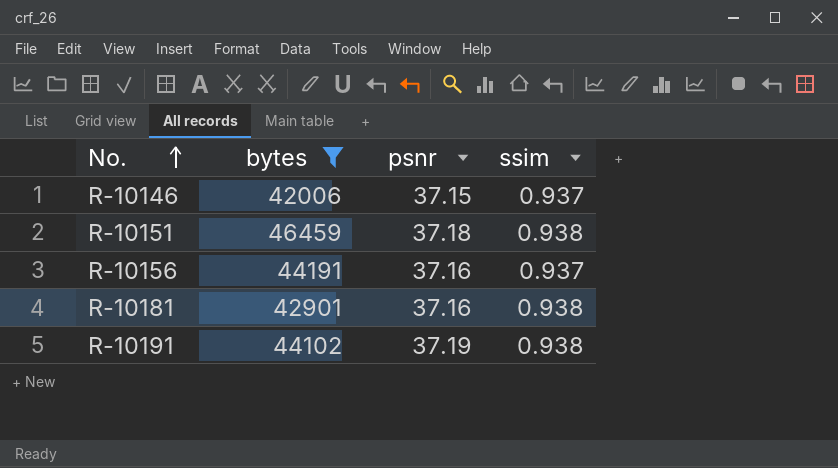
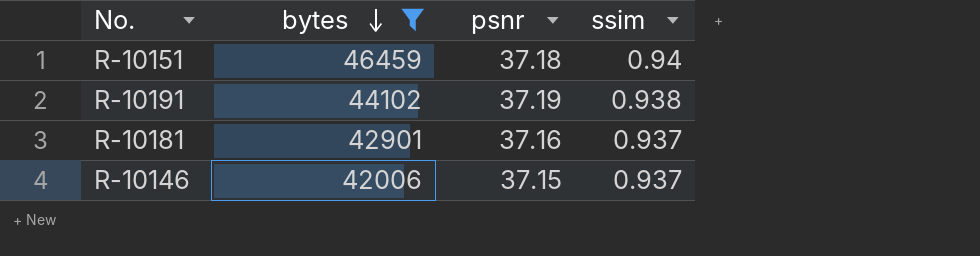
row order: No. ascending -> bytes descending
row R-10156: 44191 | 37.16 | 0.937 -> none
R-10151 | ssim: 0.938 -> 0.94
R-10181 | ssim: 0.938 -> 0.937

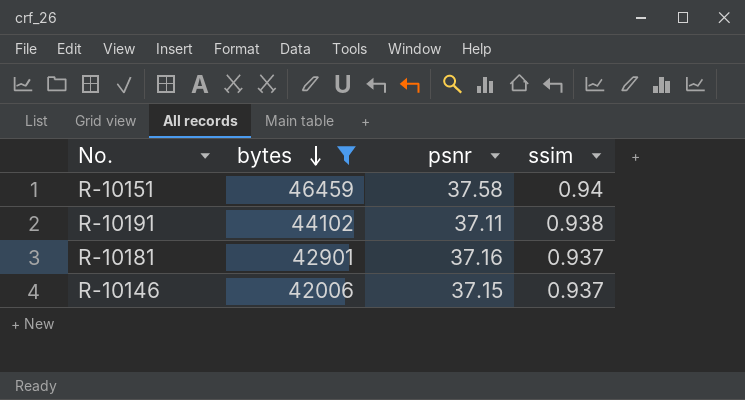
R-10151 | psnr: 37.18 -> 37.58
R-10191 | psnr: 37.19 -> 37.11

